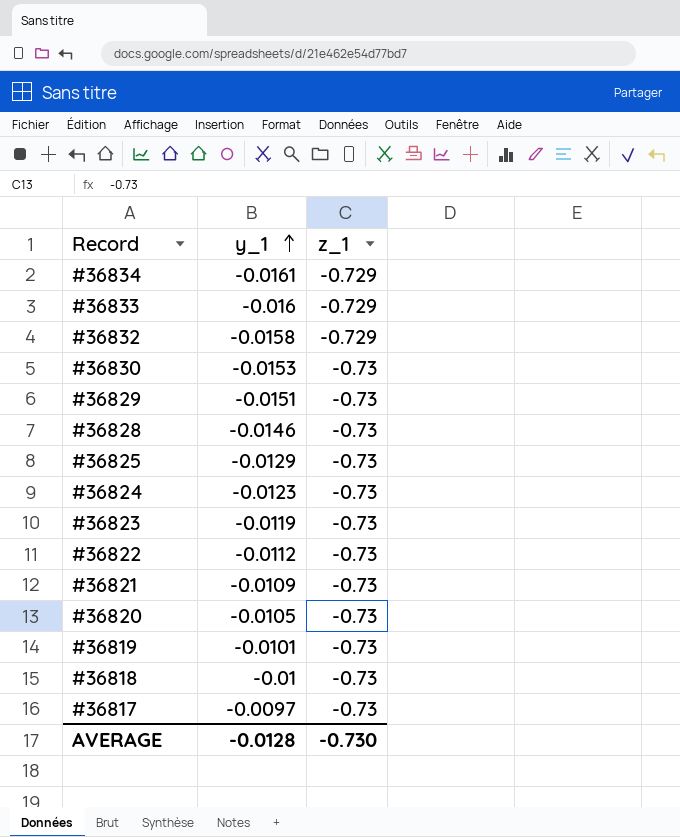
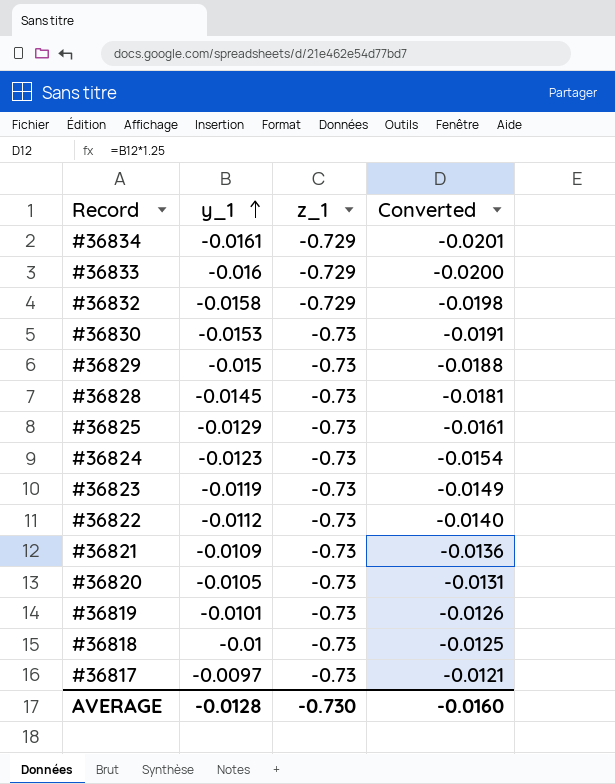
column Converted | formula: none -> [y_1] * 1.25
#36829 | y_1: -0.0151 -> -0.015
#36828 | y_1: -0.0146 -> -0.0145

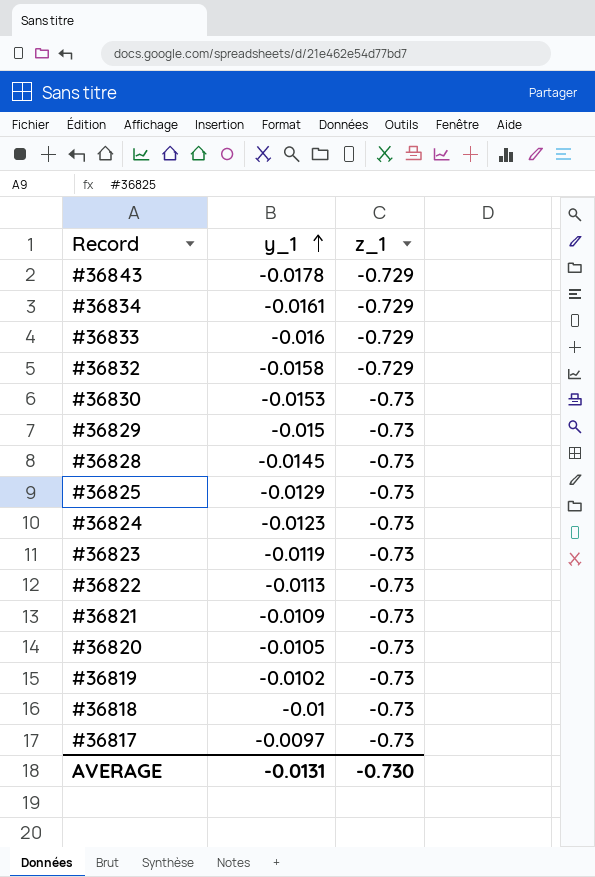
column Converted | formula: [y_1] * 1.25 -> none
row #36843: none -> -0.0178 | -0.729
#36822 | y_1: -0.0112 -> -0.0113
#36819 | y_1: -0.0101 -> -0.0102
AVERAGE | y_1: -0.0128 -> -0.0131

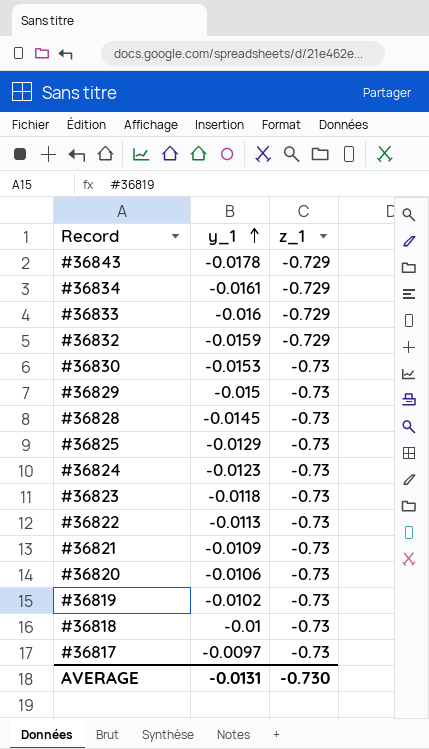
#36832 | y_1: -0.0158 -> -0.0159
#36823 | y_1: -0.0119 -> -0.0118
#36820 | y_1: -0.0105 -> -0.0106

